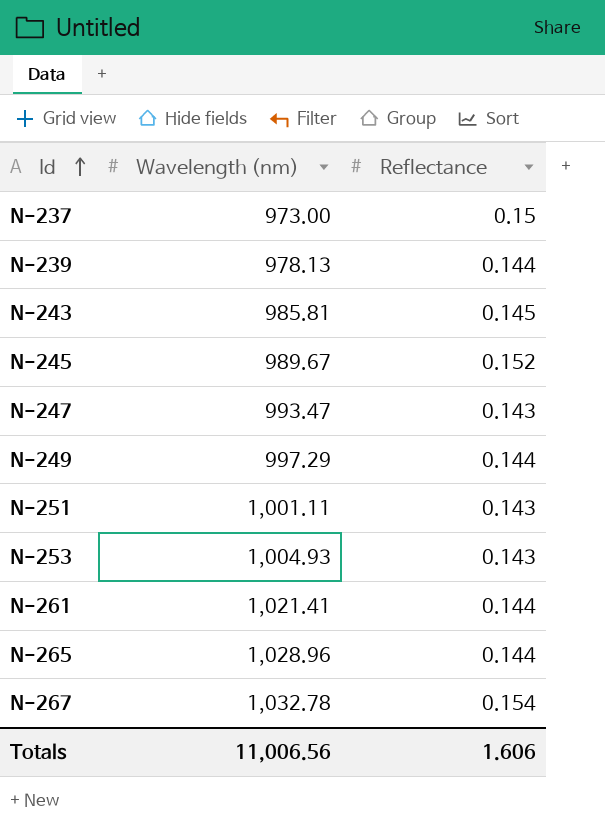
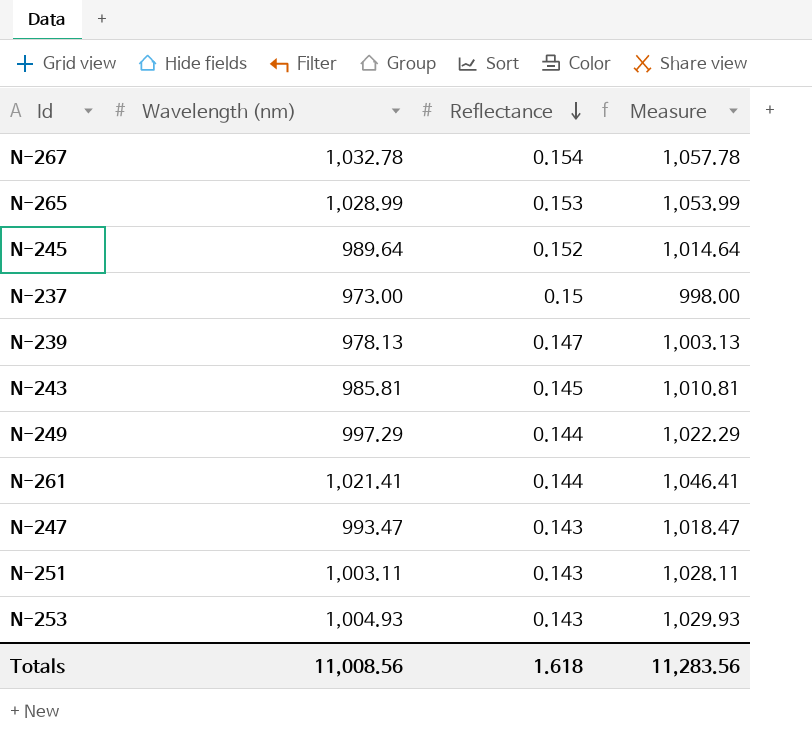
row order: Id ascending -> Reflectance descending
column Measure | formula: none -> [Wavelength (nm)] + 25
N-265 | Wavelength (nm): 1,028.96 -> 1,028.99
N-265 | Reflectance: 0.144 -> 0.153
N-245 | Wavelength (nm): 989.67 -> 989.64
N-239 | Reflectance: 0.144 -> 0.147
N-251 | Wavelength (nm): 1,001.11 -> 1,003.11
Totals | Wavelength (nm): 11,006.56 -> 11,008.56
Totals | Reflectance: 1.606 -> 1.618

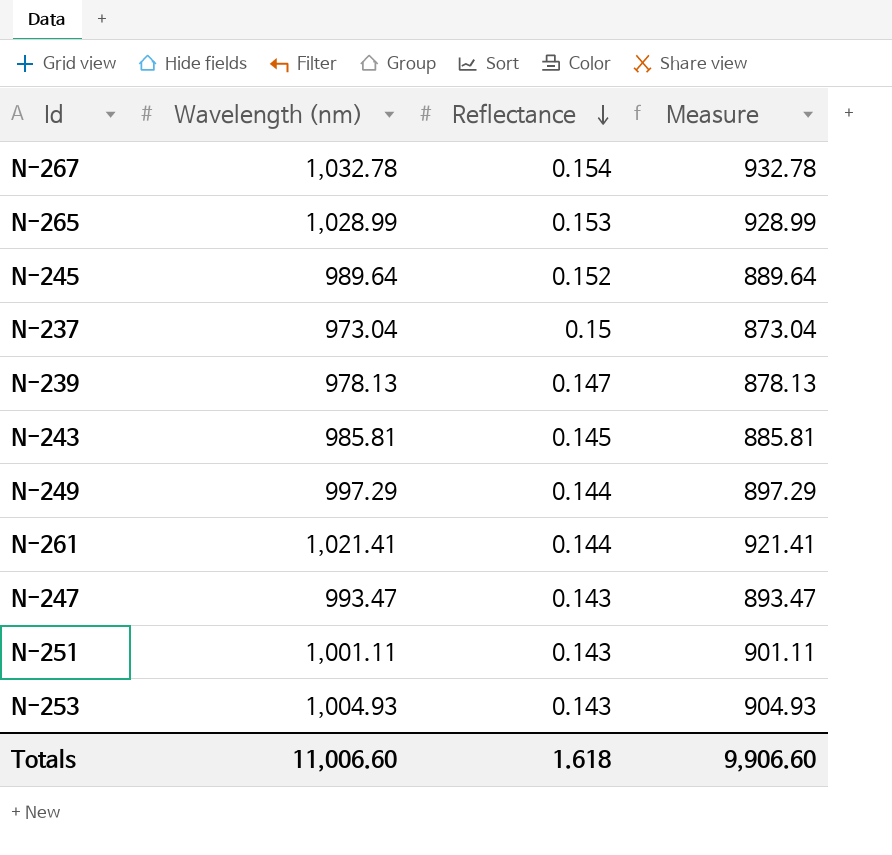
column Measure | formula: [Wavelength (nm)] + 25 -> [Wavelength (nm)] - 100
N-237 | Wavelength (nm): 973.00 -> 973.04
N-251 | Wavelength (nm): 1,003.11 -> 1,001.11
Totals | Wavelength (nm): 11,008.56 -> 11,006.60
Totals | Measure: 11,283.56 -> 9,906.60

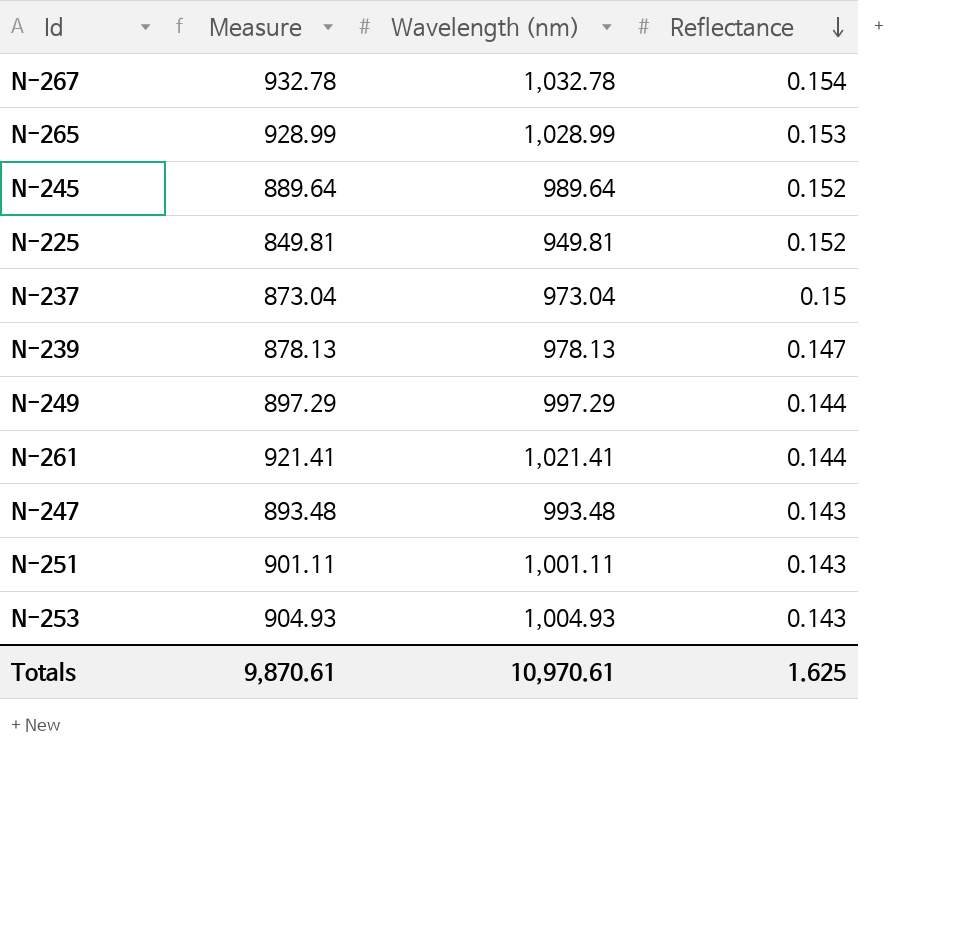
column Measure | position: 4 -> 2
row N-243: 985.81 | 0.145 | 885.81 -> none
row N-225: none -> 849.81 | 949.81 | 0.152
N-247 | Measure: 893.47 -> 893.48
N-247 | Wavelength (nm): 993.47 -> 993.48
Totals | Measure: 9,906.60 -> 9,870.61
Totals | Wavelength (nm): 11,006.60 -> 10,970.61
Totals | Reflectance: 1.618 -> 1.625

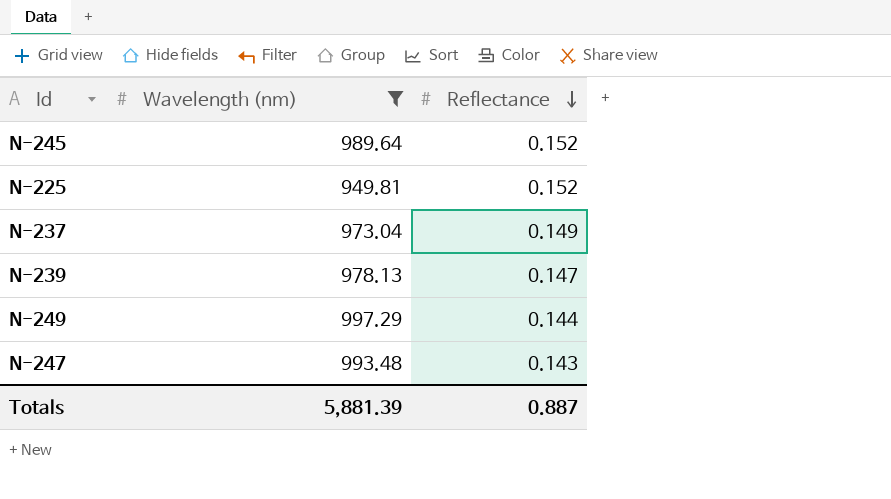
filter: none -> Wavelength (nm) <= 997.29
column Measure | formula: [Wavelength (nm)] - 100 -> none
N-237 | Reflectance: 0.15 -> 0.149
Totals | Wavelength (nm): 10,970.61 -> 5,881.39
Totals | Reflectance: 1.625 -> 0.887

